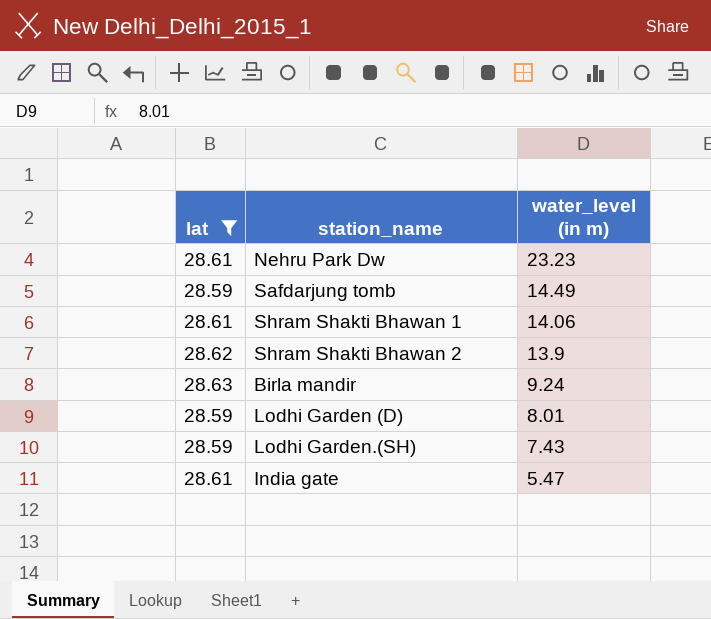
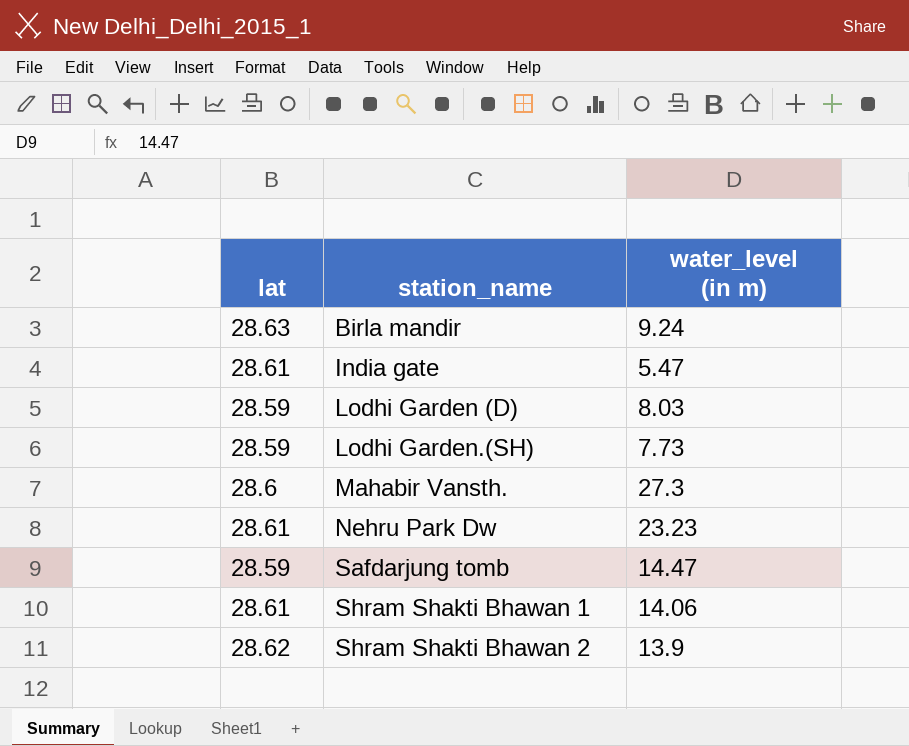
filter: lat != 28.6 -> none
row order: water_level (in m) descending -> station_name ascending
Lodhi Garden (D) | water_level (in m): 8.01 -> 8.03
Lodhi Garden.(SH) | water_level (in m): 7.43 -> 7.73
Safdarjung tomb | water_level (in m): 14.49 -> 14.47

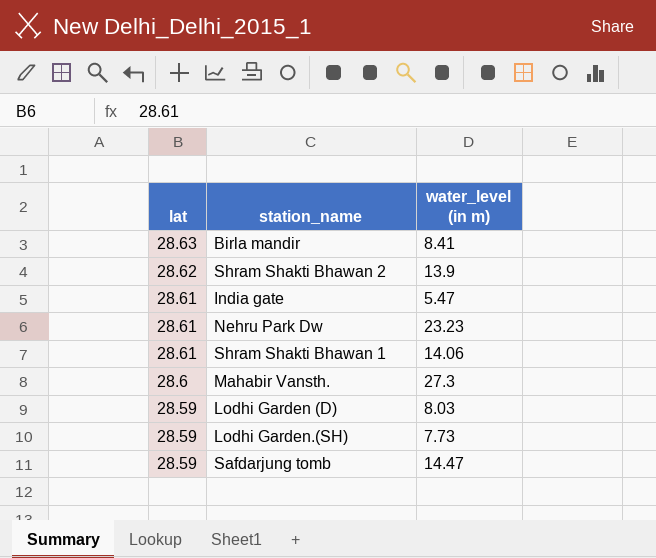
row order: station_name ascending -> lat descending
Birla mandir | water_level (in m): 9.24 -> 8.41

